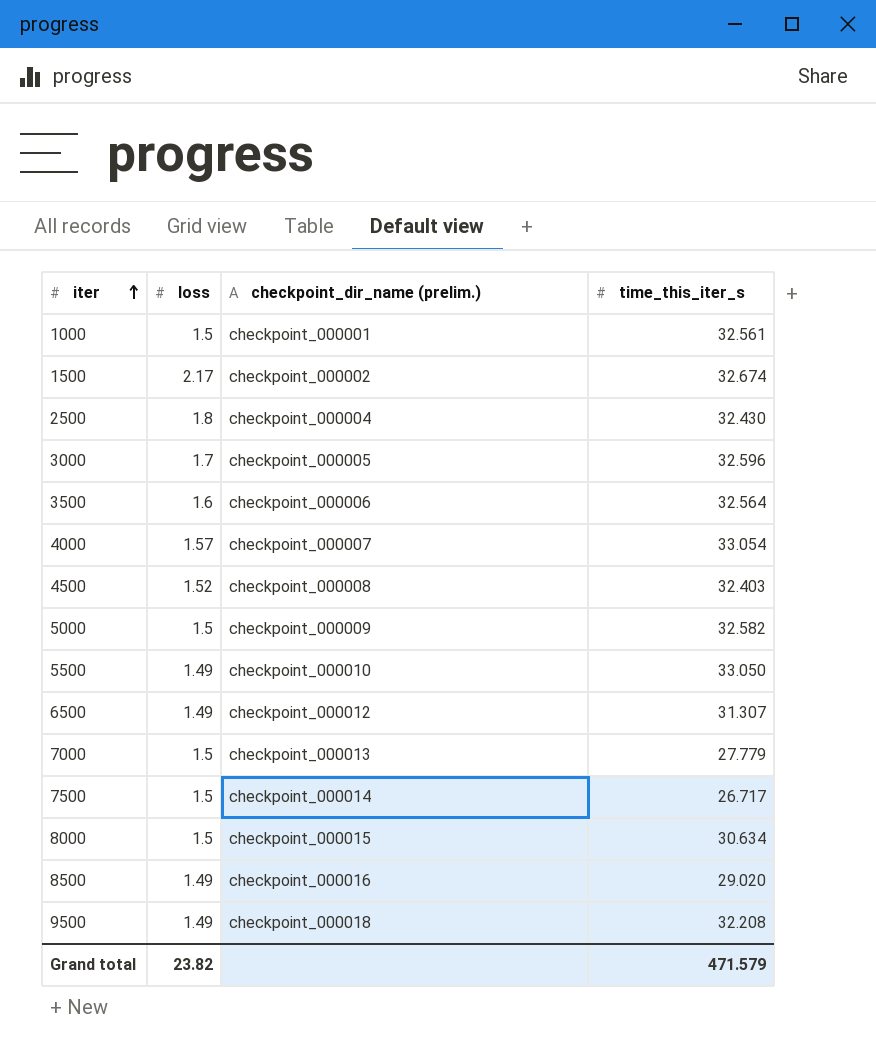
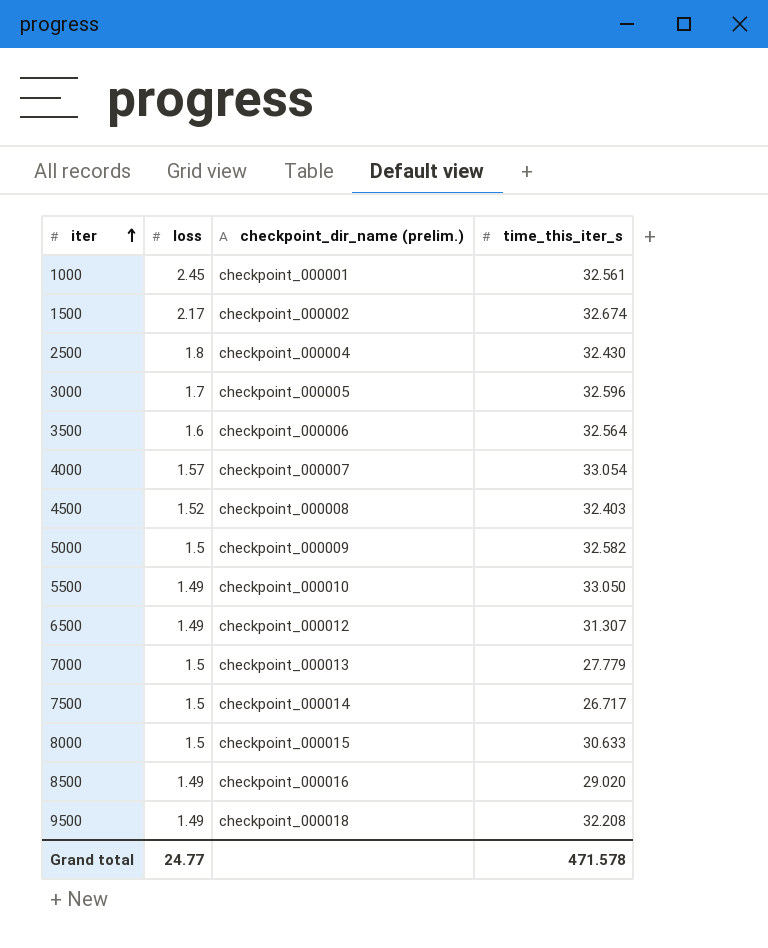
1000 | loss: 1.5 -> 2.45
8000 | time_this_iter_s: 30.634 -> 30.633
Grand total | loss: 23.82 -> 24.77
Grand total | time_this_iter_s: 471.579 -> 471.578

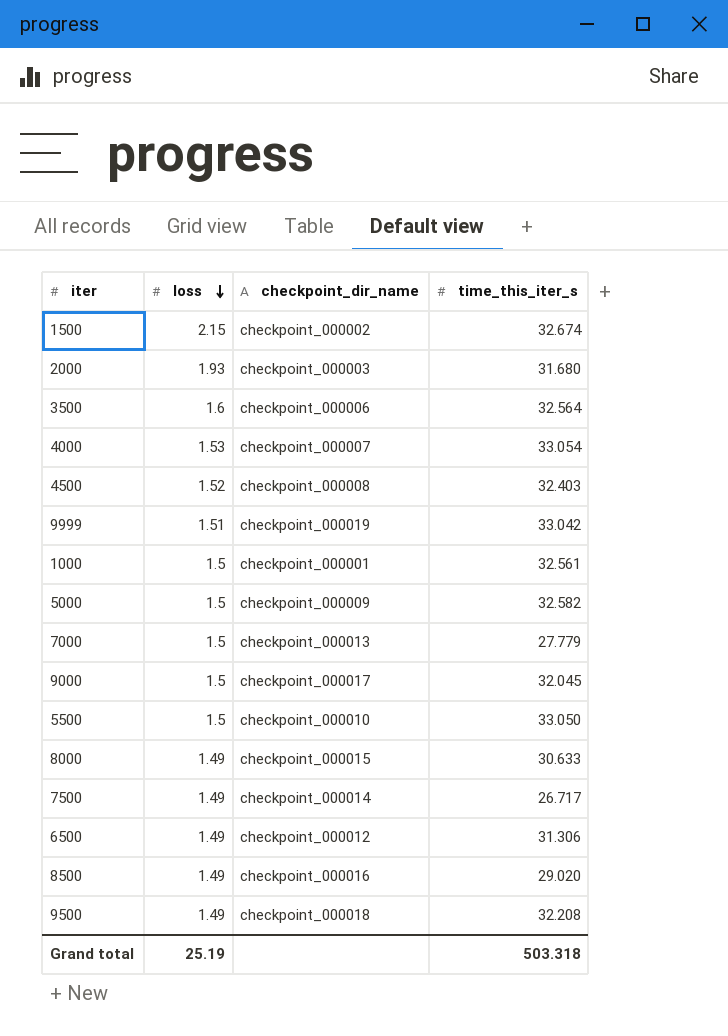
row order: iter ascending -> loss descending
column name: checkpoint_dir_name (prelim.) -> checkpoint_dir_name
row 2500: 1.8 | checkpoint_000004 | 32.430 -> none
row 3000: 1.7 | checkpoint_000005 | 32.596 -> none
1500 | loss: 2.17 -> 2.15
row 2000: none -> 1.93 | checkpoint_000003 | 31.680
4000 | loss: 1.57 -> 1.53
row 9999: none -> 1.51 | checkpoint_000019 | 33.042
1000 | loss: 2.45 -> 1.5
row 9000: none -> 1.5 | checkpoint_000017 | 32.045
5500 | loss: 1.49 -> 1.5
8000 | loss: 1.5 -> 1.49
7500 | loss: 1.5 -> 1.49
6500 | time_this_iter_s: 31.307 -> 31.306
Grand total | loss: 24.77 -> 25.19
Grand total | time_this_iter_s: 471.578 -> 503.318

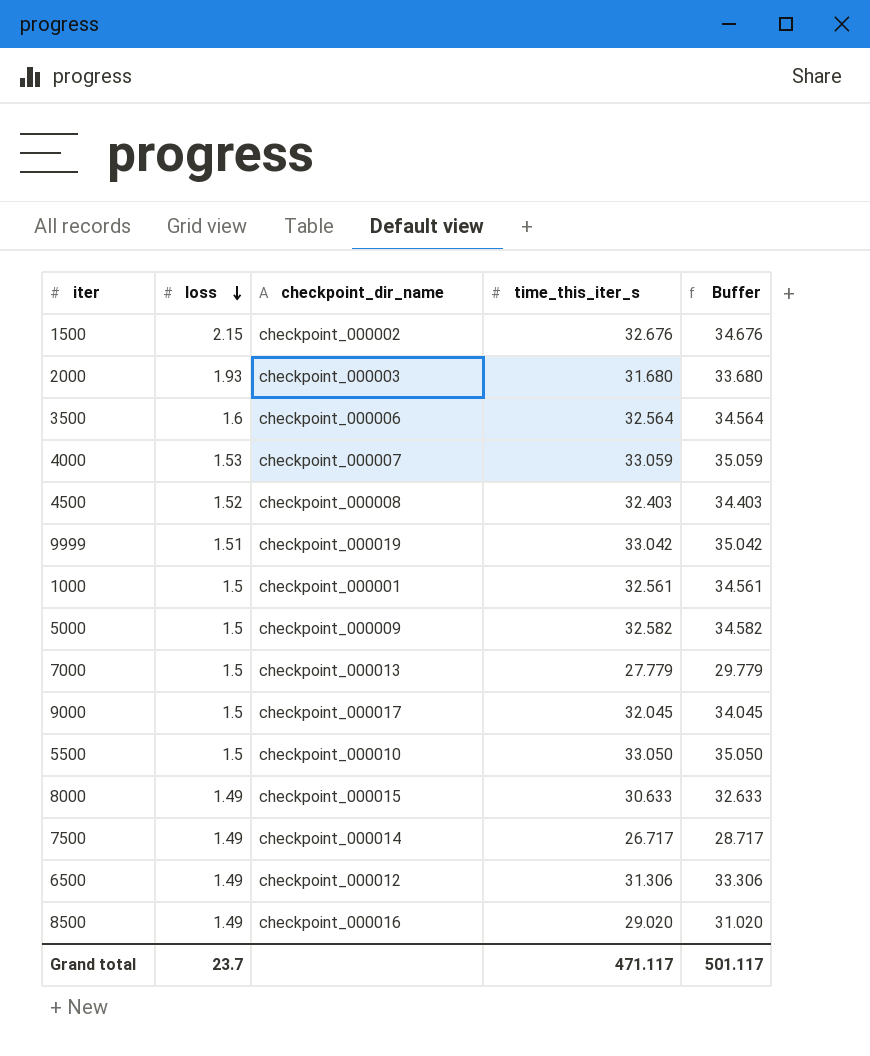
column Buffer | formula: none -> [time_this_iter_s] + 2
row 9500: 1.49 | checkpoint_000018 | 32.208 -> none
1500 | time_this_iter_s: 32.674 -> 32.676
4000 | time_this_iter_s: 33.054 -> 33.059
Grand total | loss: 25.19 -> 23.7
Grand total | time_this_iter_s: 503.318 -> 471.117

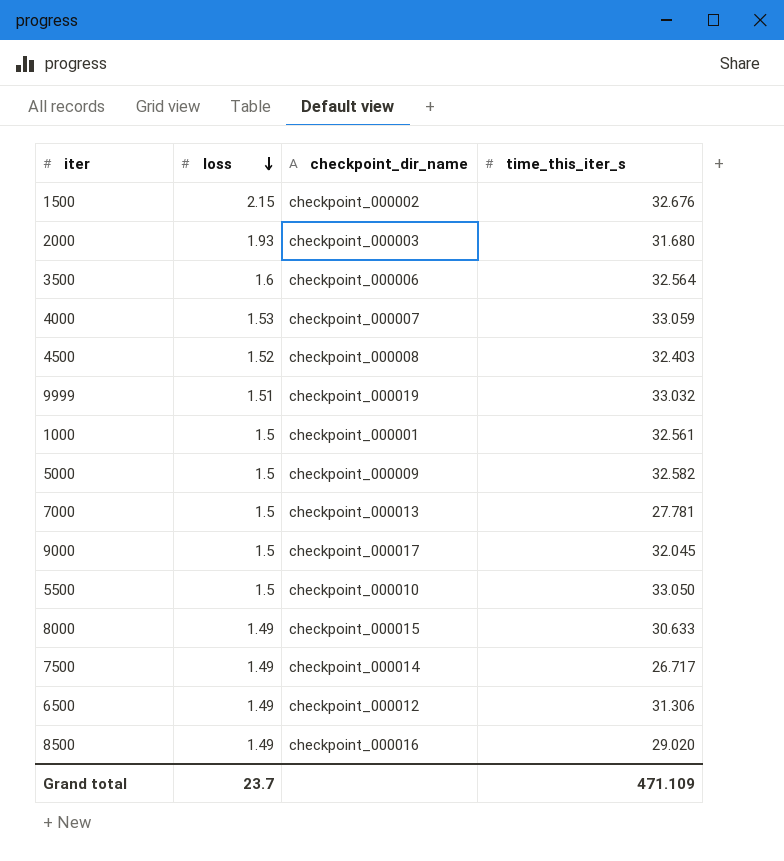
column Buffer | formula: [time_this_iter_s] + 2 -> none
9999 | time_this_iter_s: 33.042 -> 33.032
7000 | time_this_iter_s: 27.779 -> 27.781
Grand total | time_this_iter_s: 471.117 -> 471.109

